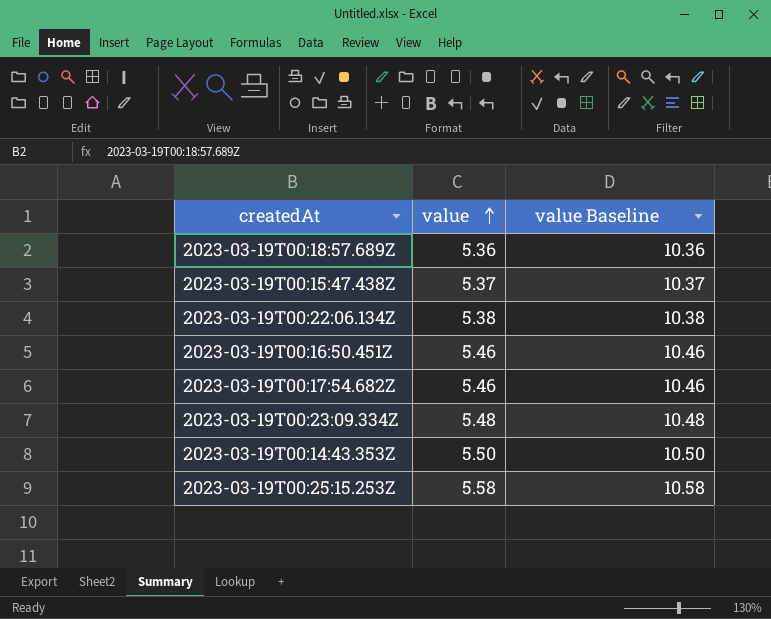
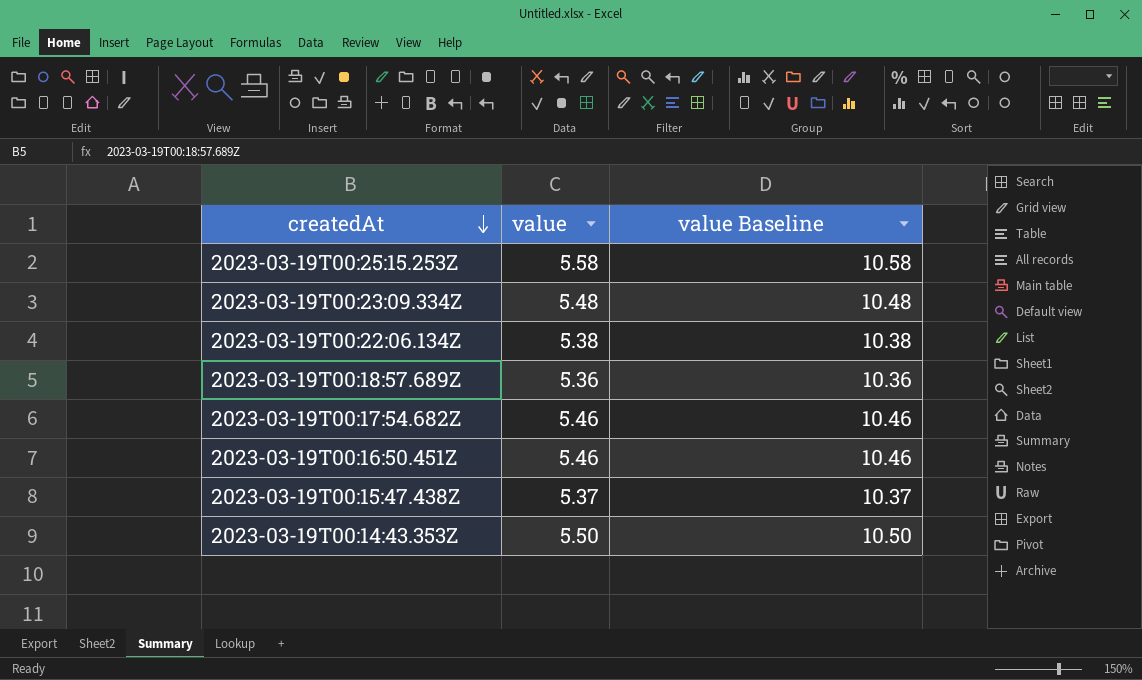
row order: value ascending -> createdAt descending

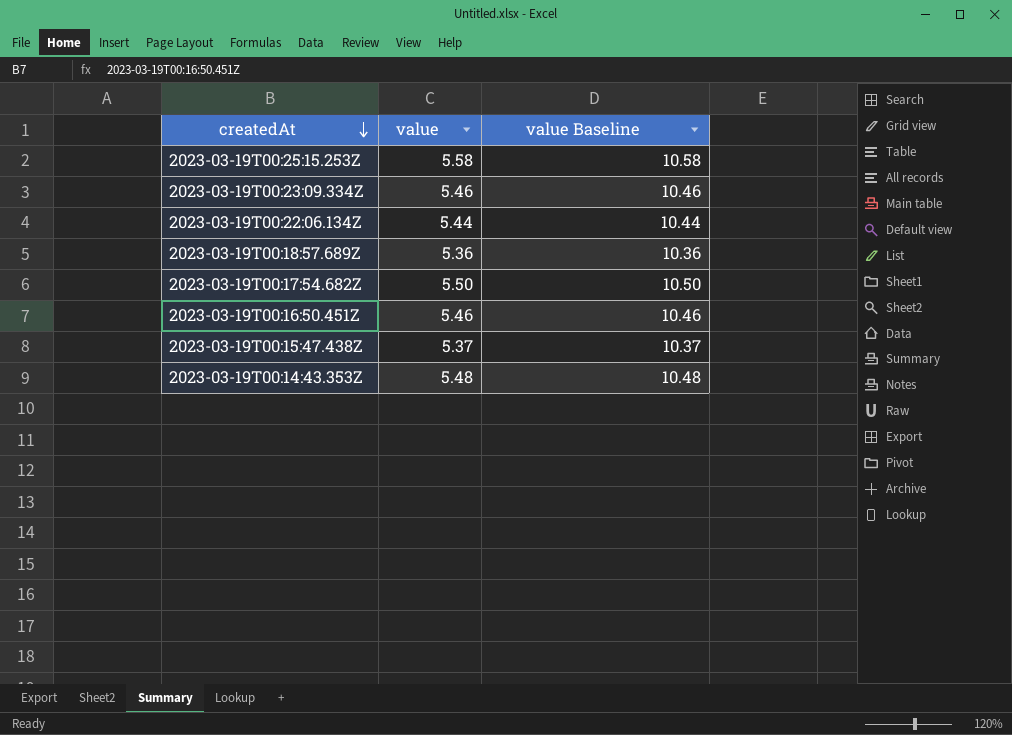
2023-03-19T00:23:09.334Z | value: 5.48 -> 5.46
2023-03-19T00:23:09.334Z | value Baseline: 10.48 -> 10.46
2023-03-19T00:22:06.134Z | value: 5.38 -> 5.44
2023-03-19T00:22:06.134Z | value Baseline: 10.38 -> 10.44
2023-03-19T00:17:54.682Z | value: 5.46 -> 5.50
2023-03-19T00:17:54.682Z | value Baseline: 10.46 -> 10.50
2023-03-19T00:14:43.353Z | value: 5.50 -> 5.48
2023-03-19T00:14:43.353Z | value Baseline: 10.50 -> 10.48

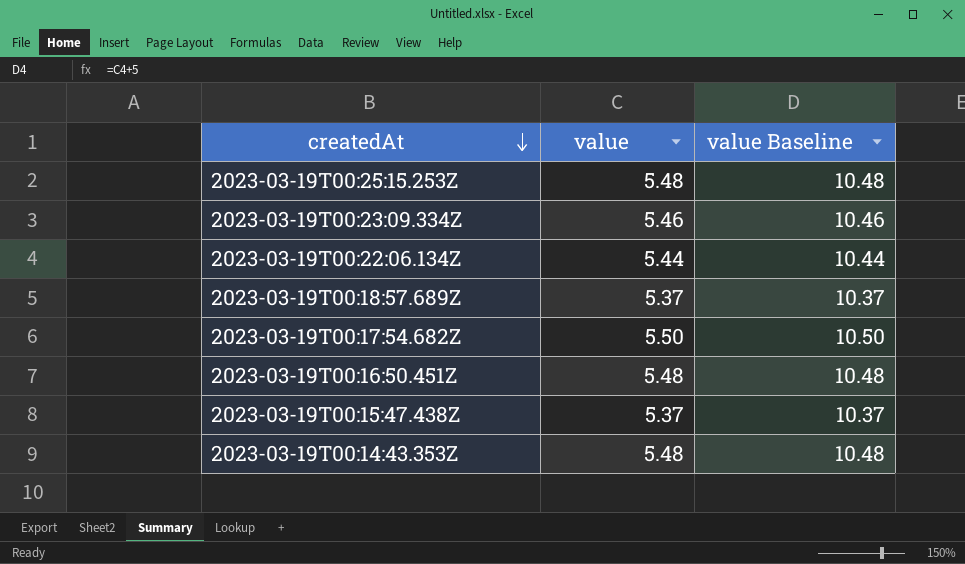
2023-03-19T00:25:15.253Z | value: 5.58 -> 5.48
2023-03-19T00:25:15.253Z | value Baseline: 10.58 -> 10.48
2023-03-19T00:18:57.689Z | value: 5.36 -> 5.37
2023-03-19T00:18:57.689Z | value Baseline: 10.36 -> 10.37
2023-03-19T00:16:50.451Z | value: 5.46 -> 5.48
2023-03-19T00:16:50.451Z | value Baseline: 10.46 -> 10.48

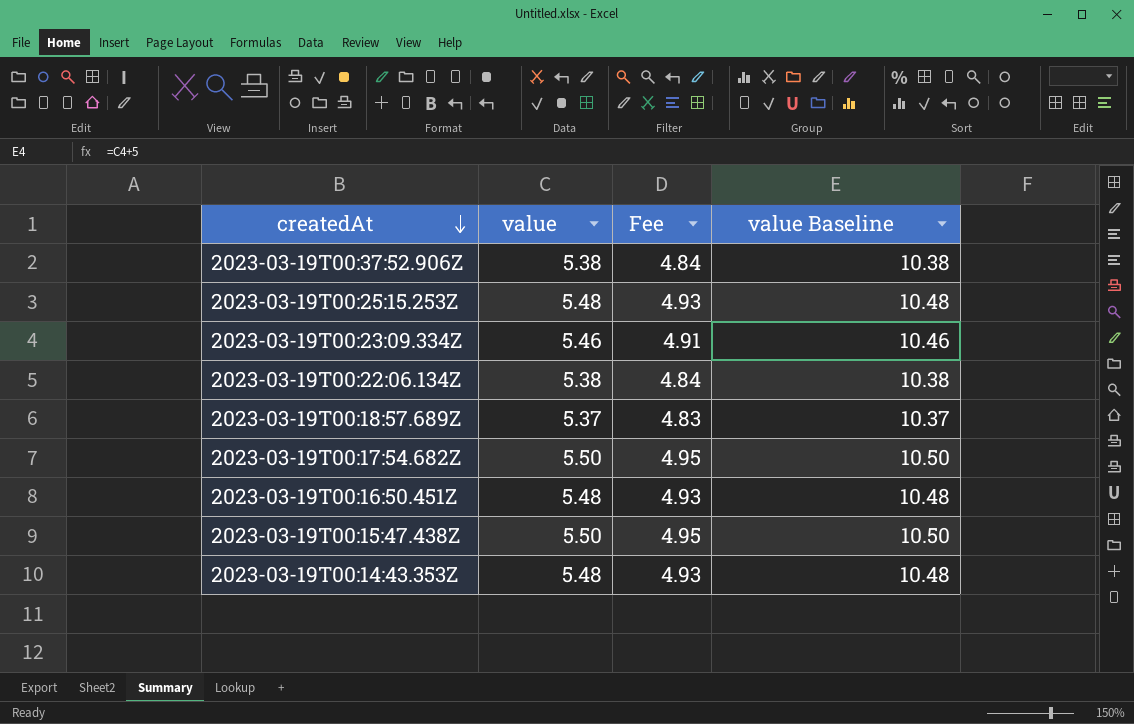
column Fee | formula: none -> [value] * 0.9
row 2023-03-19T00:37:52.906Z: none -> 5.38 | 4.84 | 10.38
2023-03-19T00:22:06.134Z | value: 5.44 -> 5.38
2023-03-19T00:22:06.134Z | value Baseline: 10.44 -> 10.38
2023-03-19T00:15:47.438Z | value: 5.37 -> 5.50
2023-03-19T00:15:47.438Z | value Baseline: 10.37 -> 10.50

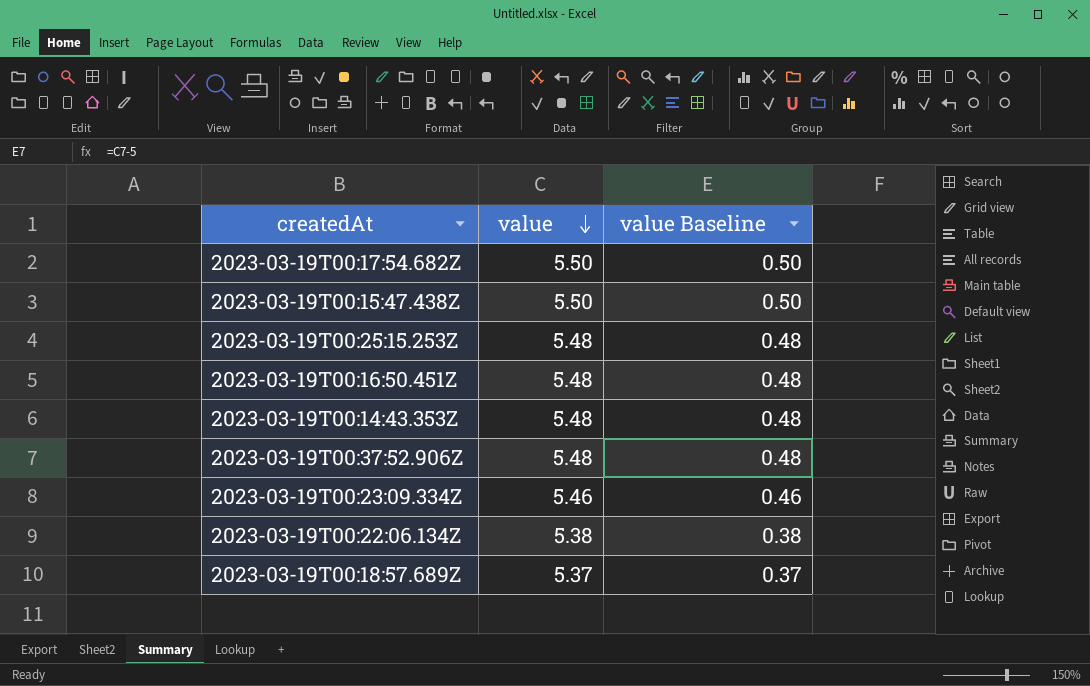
row order: createdAt descending -> value descending
column Fee | formula: [value] * 0.9 -> none
column value Baseline | formula: [value] + 5 -> [value] - 5
2023-03-19T00:37:52.906Z | value: 5.38 -> 5.48

